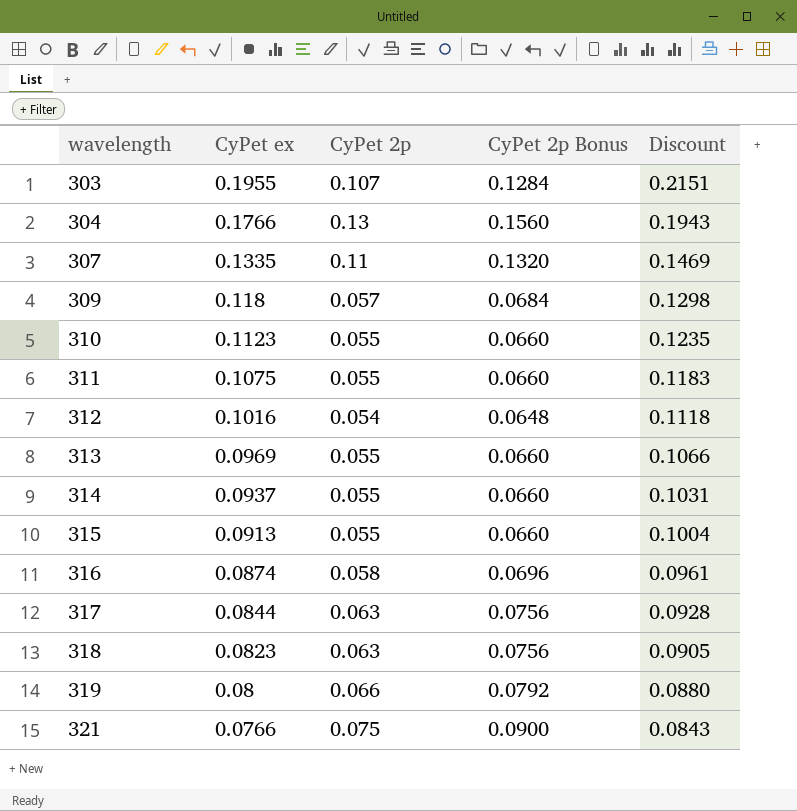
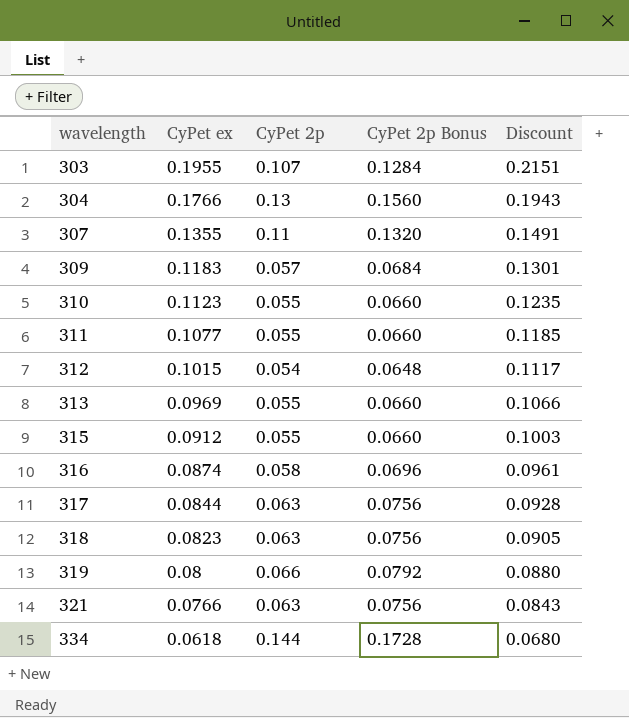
row 314: 0.0937 | 0.055 | 0.0660 | 0.1031 -> none
307 | CyPet ex: 0.1335 -> 0.1355
307 | Discount: 0.1469 -> 0.1491
309 | CyPet ex: 0.118 -> 0.1183
309 | Discount: 0.1298 -> 0.1301
311 | CyPet ex: 0.1075 -> 0.1077
311 | Discount: 0.1183 -> 0.1185
312 | CyPet ex: 0.1016 -> 0.1015
312 | Discount: 0.1118 -> 0.1117
315 | CyPet ex: 0.0913 -> 0.0912
315 | Discount: 0.1004 -> 0.1003
321 | CyPet 2p: 0.075 -> 0.063
321 | CyPet 2p Bonus: 0.0900 -> 0.0756
row 334: none -> 0.0618 | 0.144 | 0.1728 | 0.0680

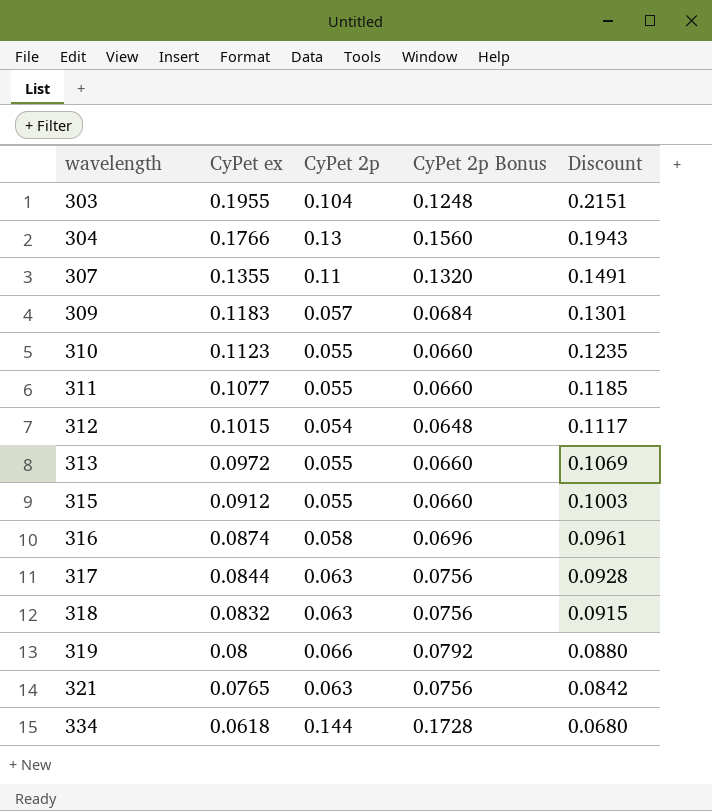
303 | CyPet 2p: 0.107 -> 0.104
303 | CyPet 2p Bonus: 0.1284 -> 0.1248
313 | CyPet ex: 0.0969 -> 0.0972
313 | Discount: 0.1066 -> 0.1069
318 | CyPet ex: 0.0823 -> 0.0832
318 | Discount: 0.0905 -> 0.0915
321 | CyPet ex: 0.0766 -> 0.0765
321 | Discount: 0.0843 -> 0.0842

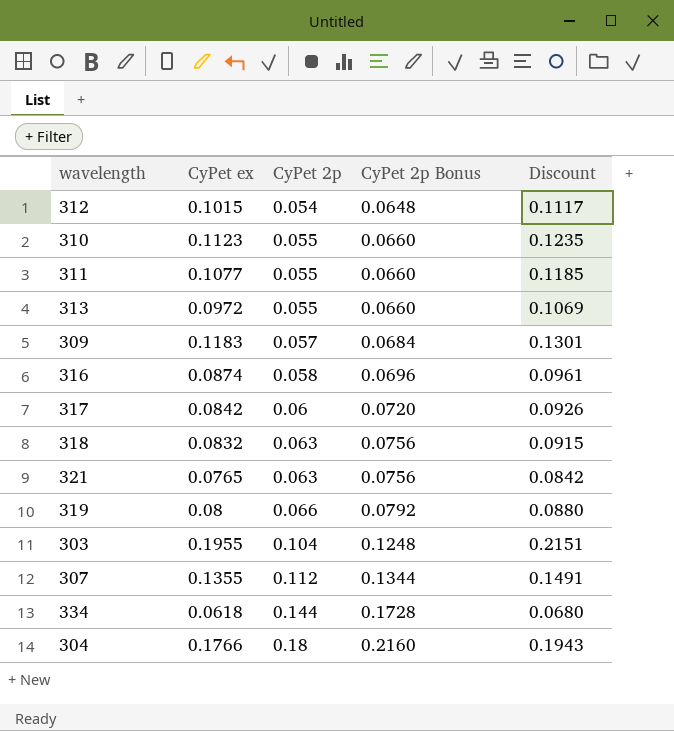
row order: wavelength ascending -> CyPet 2p ascending
row 315: 0.0912 | 0.055 | 0.0660 | 0.1003 -> none
317 | CyPet ex: 0.0844 -> 0.0842
317 | CyPet 2p: 0.063 -> 0.06
317 | CyPet 2p Bonus: 0.0756 -> 0.0720
317 | Discount: 0.0928 -> 0.0926
307 | CyPet 2p: 0.11 -> 0.112
307 | CyPet 2p Bonus: 0.1320 -> 0.1344
304 | CyPet 2p: 0.13 -> 0.18
304 | CyPet 2p Bonus: 0.1560 -> 0.2160

